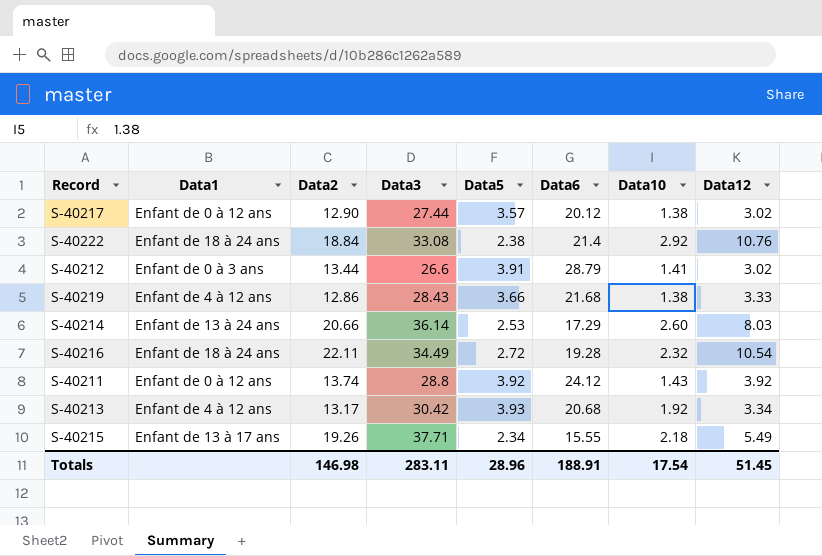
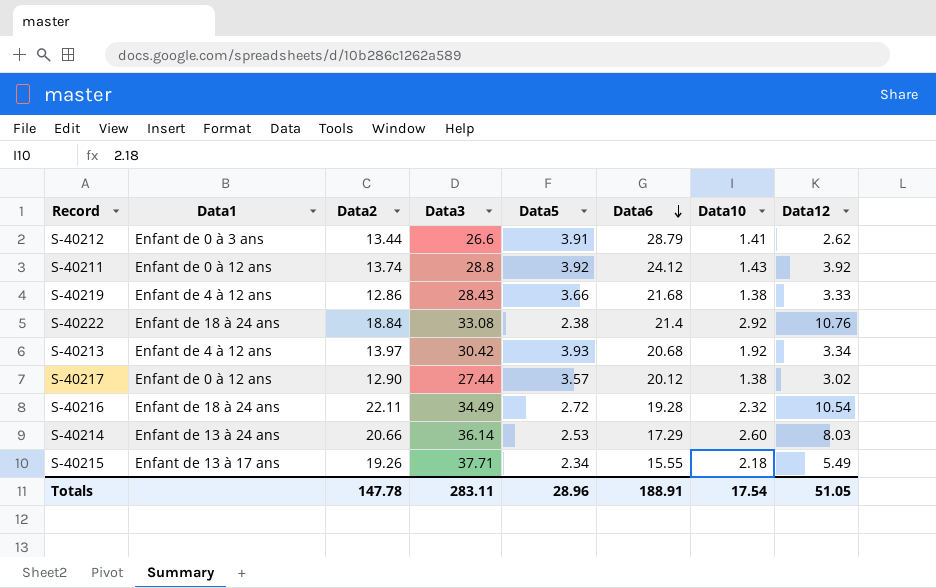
row order: none -> Data6 descending
S-40212 | Data12: 3.02 -> 2.62
S-40213 | Data2: 13.17 -> 13.97
Totals | Data2: 146.98 -> 147.78
Totals | Data12: 51.45 -> 51.05

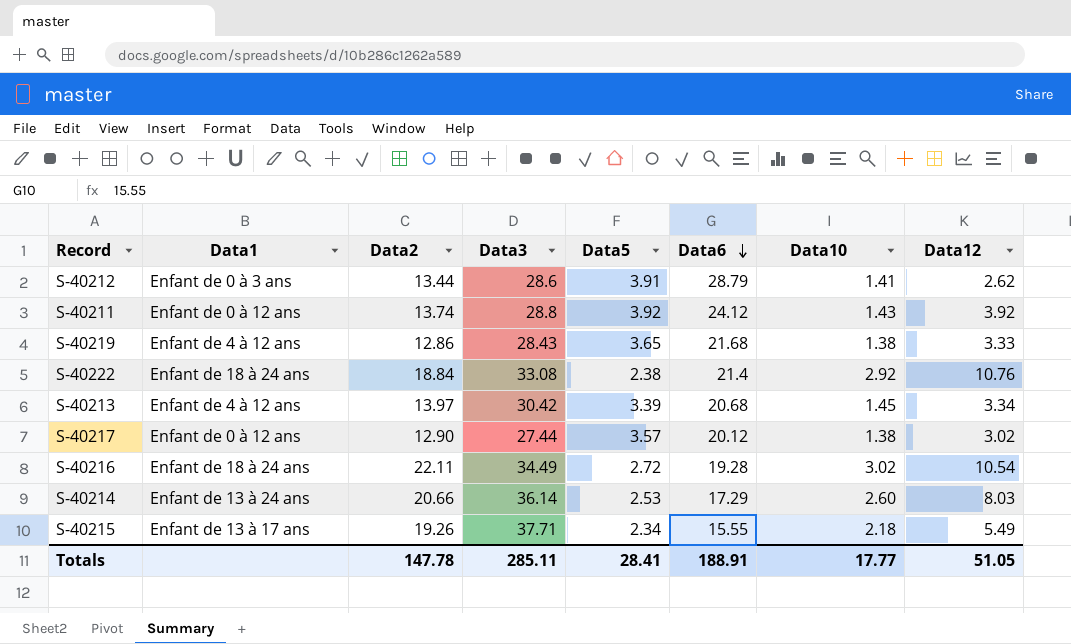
S-40212 | Data3: 26.6 -> 28.6
S-40219 | Data5: 3.66 -> 3.65
S-40213 | Data5: 3.93 -> 3.39
S-40213 | Data10: 1.92 -> 1.45
S-40216 | Data10: 2.32 -> 3.02
Totals | Data3: 283.11 -> 285.11
Totals | Data5: 28.96 -> 28.41
Totals | Data10: 17.54 -> 17.77

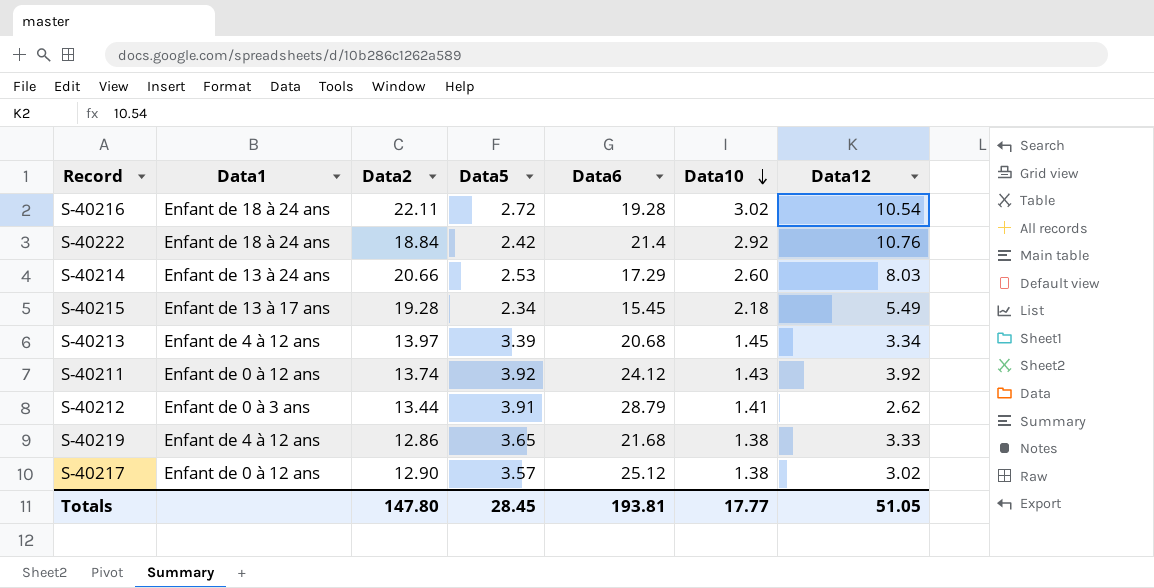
row order: Data6 descending -> Data10 descending
column Data3 | position: 4 -> none
S-40222 | Data5: 2.38 -> 2.42
S-40215 | Data2: 19.26 -> 19.28
S-40215 | Data6: 15.55 -> 15.45
S-40217 | Data6: 20.12 -> 25.12
Totals | Data2: 147.78 -> 147.80
Totals | Data5: 28.41 -> 28.45
Totals | Data6: 188.91 -> 193.81

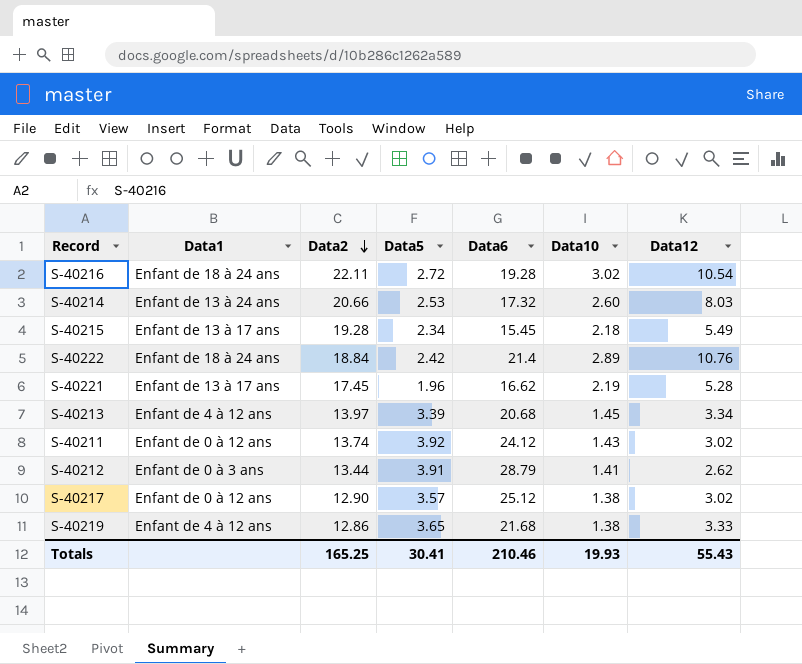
row order: Data10 descending -> Data2 descending
S-40214 | Data6: 17.29 -> 17.32
S-40222 | Data10: 2.92 -> 2.89
row S-40221: none -> Enfant de 13 à 17 ans | 17.45 | 1.96 | 16.62 | 2.19 | 5.28
S-40211 | Data12: 3.92 -> 3.02
Totals | Data2: 147.80 -> 165.25
Totals | Data5: 28.45 -> 30.41
Totals | Data6: 193.81 -> 210.46
Totals | Data10: 17.77 -> 19.93
Totals | Data12: 51.05 -> 55.43

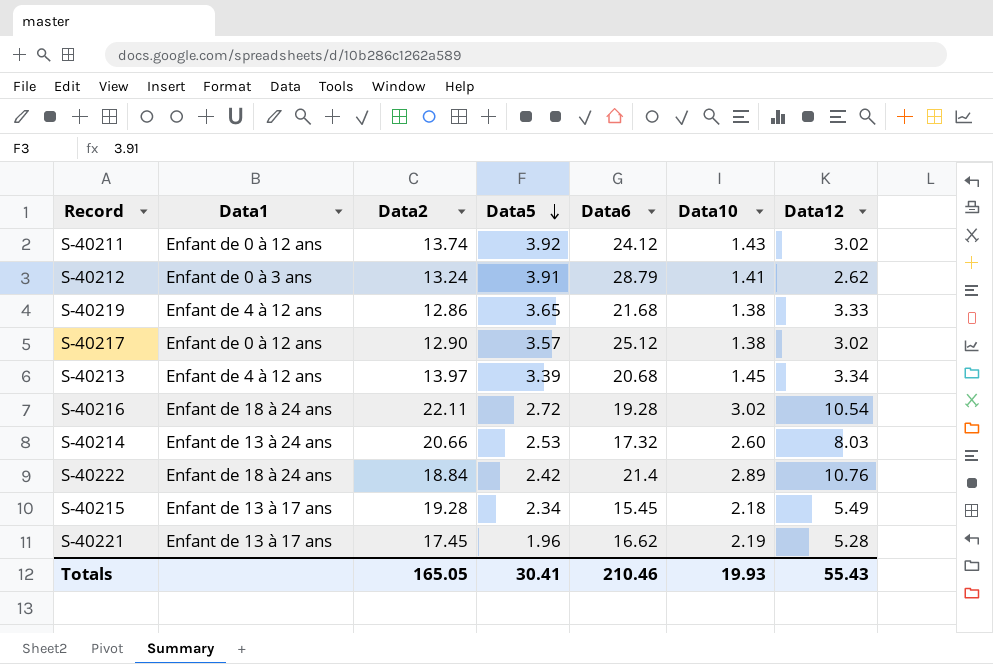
row order: Data2 descending -> Data5 descending
S-40212 | Data2: 13.44 -> 13.24
Totals | Data2: 165.25 -> 165.05

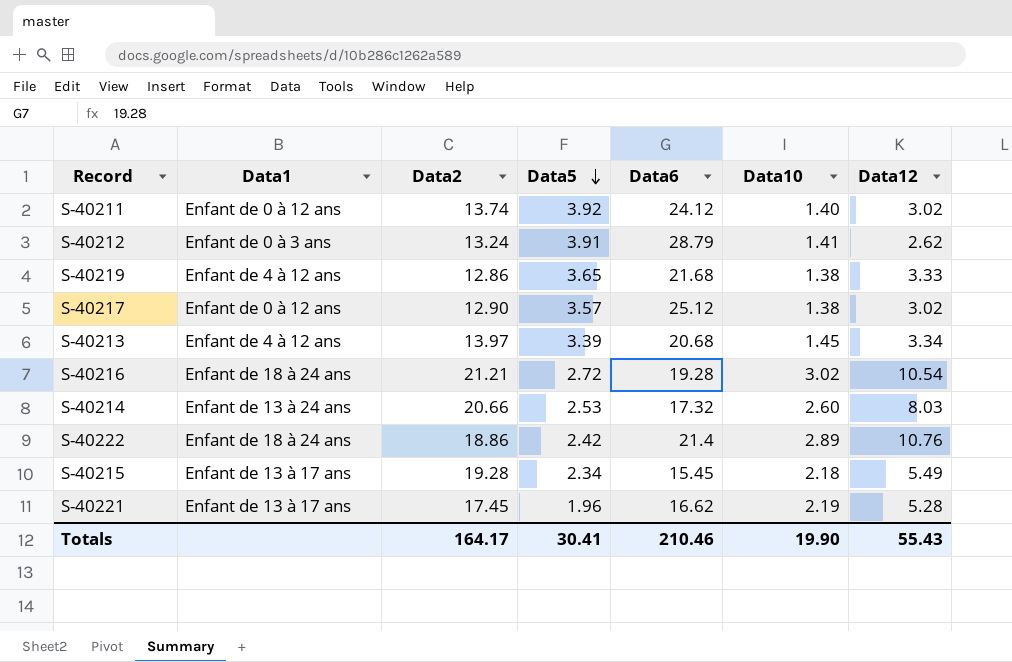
S-40211 | Data10: 1.43 -> 1.40
S-40216 | Data2: 22.11 -> 21.21
S-40222 | Data2: 18.84 -> 18.86
Totals | Data2: 165.05 -> 164.17
Totals | Data10: 19.93 -> 19.90

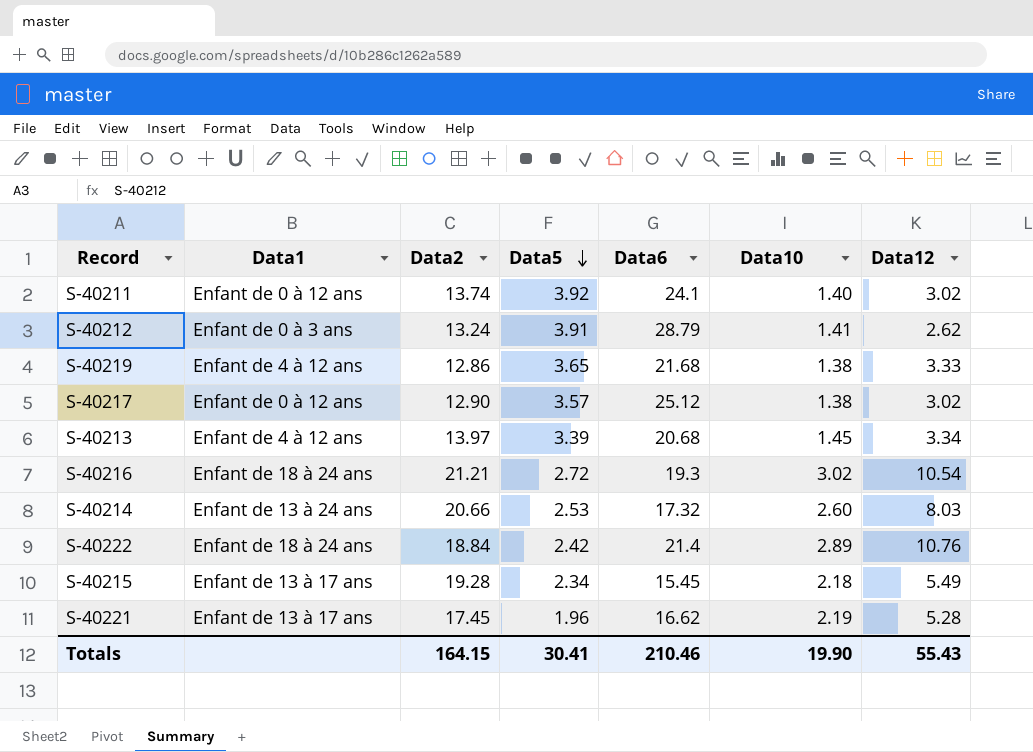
S-40211 | Data6: 24.12 -> 24.1
S-40216 | Data6: 19.28 -> 19.3
S-40222 | Data2: 18.86 -> 18.84
Totals | Data2: 164.17 -> 164.15

